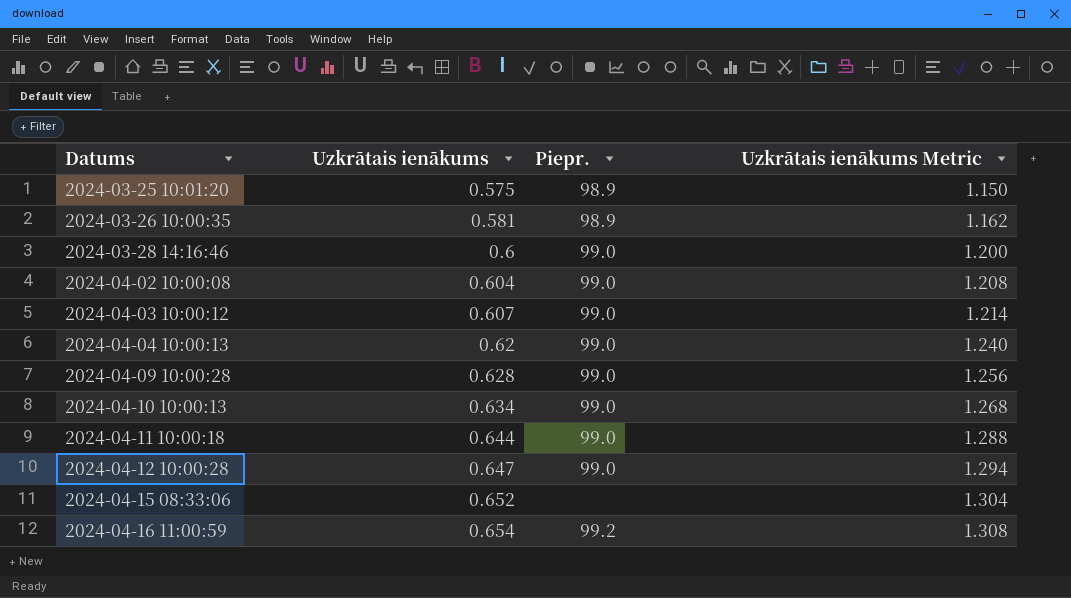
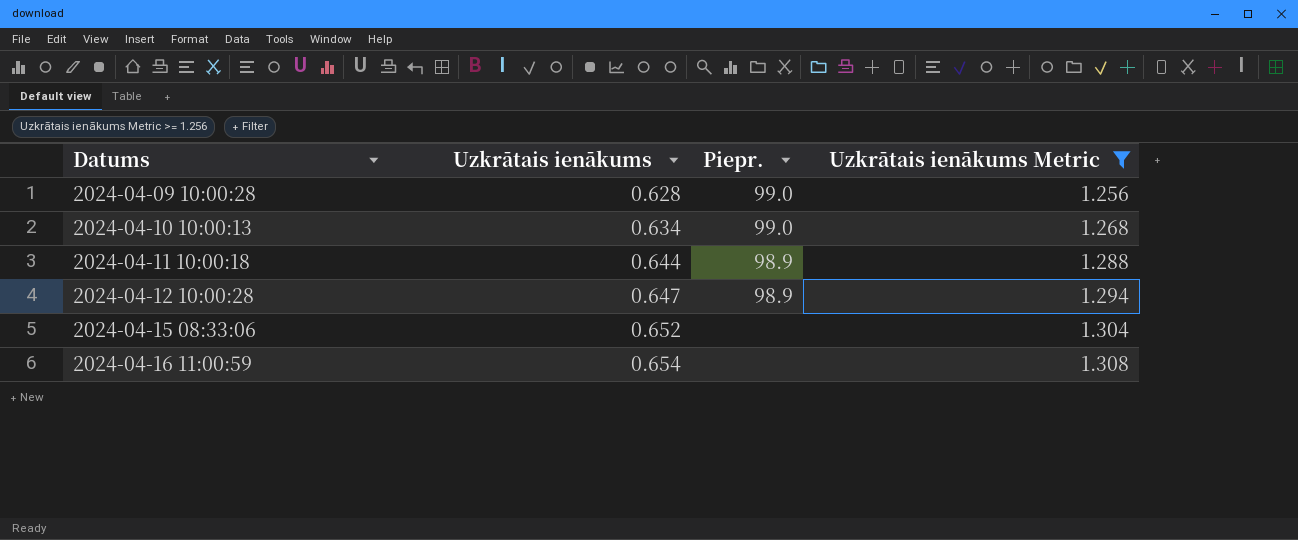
filter: none -> Uzkrātais ienākums Metric >= 1.256
2024-04-11 10:00:18 | Piepr.: 99.0 -> 98.9
2024-04-12 10:00:28 | Piepr.: 99.0 -> 98.9
2024-04-16 11:00:59 | Piepr.: 99.2 -> none

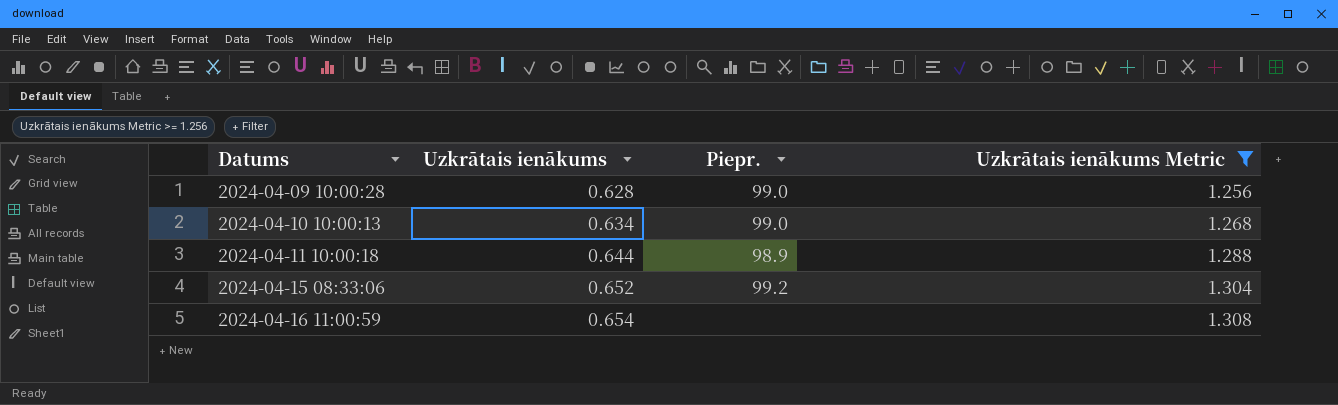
row 2024-04-12 10:00:28: 0.647 | 98.9 | 1.294 -> none
2024-04-15 08:33:06 | Piepr.: none -> 99.2

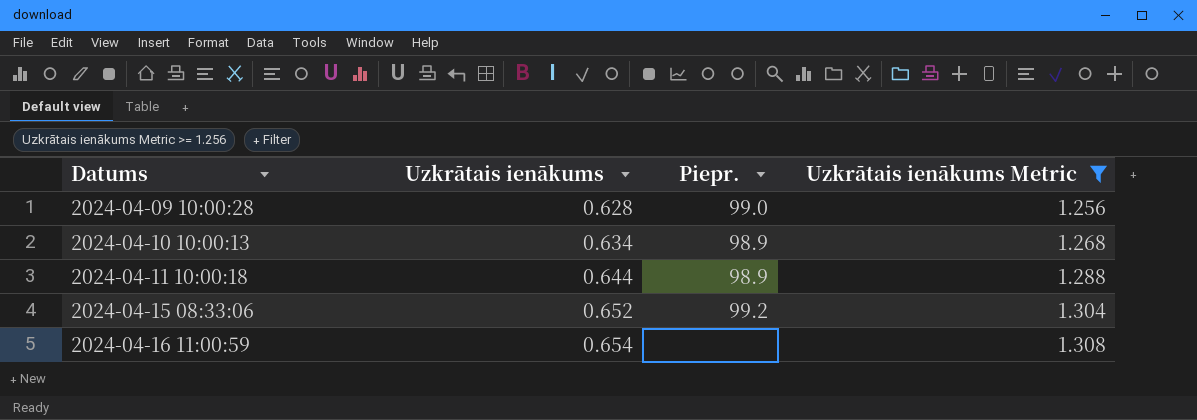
2024-04-10 10:00:13 | Piepr.: 99.0 -> 98.9

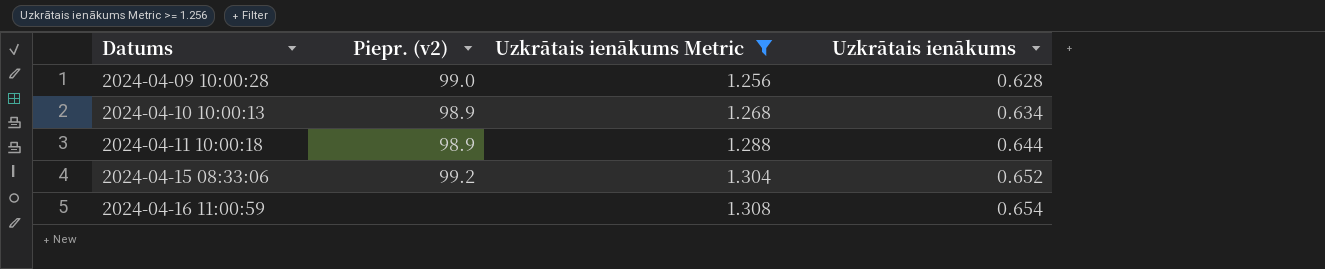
column name: Piepr. -> Piepr. (v2)
column Uzkrātais ienākums | position: 2 -> 4

